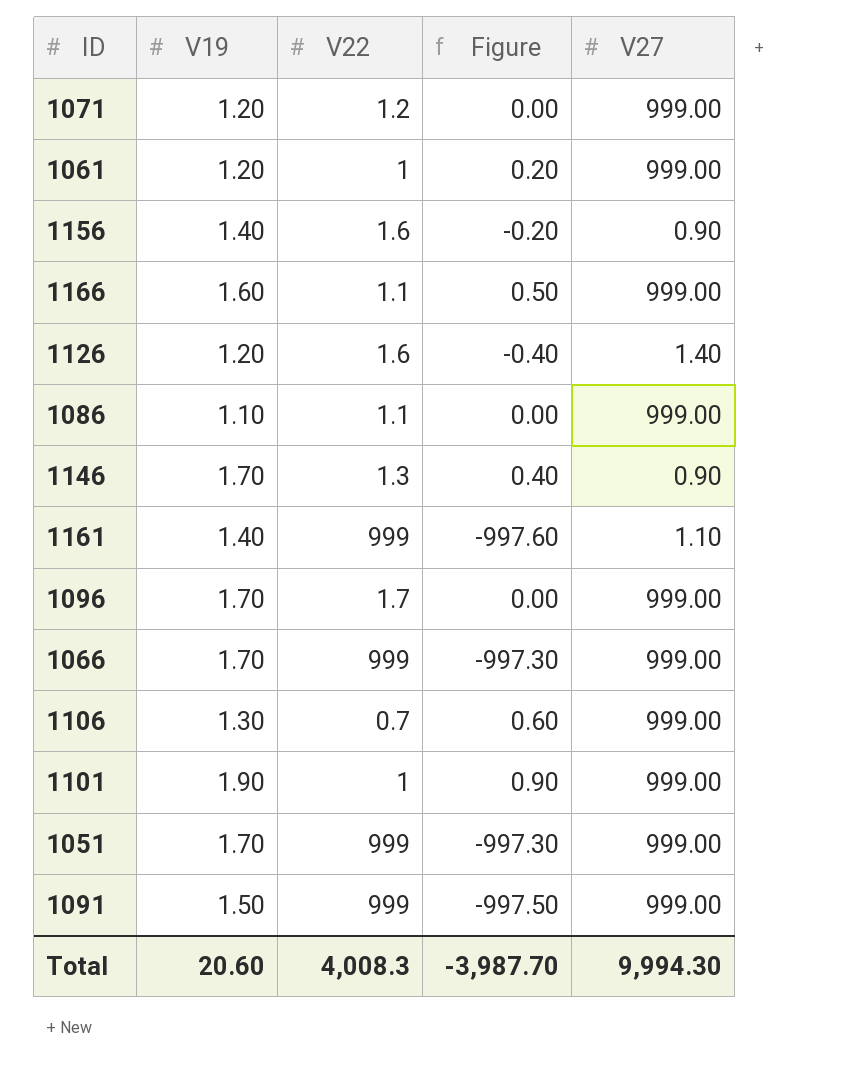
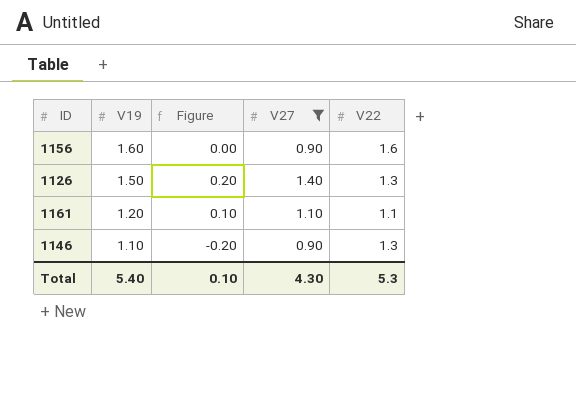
filter: none -> V27 != 999.00
row order: none -> V19 descending
column V22 | position: 3 -> 5
1156 | V19: 1.40 -> 1.60
1156 | Figure: -0.20 -> 0.00
1126 | V19: 1.20 -> 1.50
1126 | Figure: -0.40 -> 0.20
1126 | V22: 1.6 -> 1.3
1161 | V19: 1.40 -> 1.20
1161 | Figure: -997.60 -> 0.10
1161 | V22: 999 -> 1.1
1146 | V19: 1.70 -> 1.10
1146 | Figure: 0.40 -> -0.20
Total | V19: 20.60 -> 5.40
Total | Figure: -3,987.70 -> 0.10
Total | V27: 9,994.30 -> 4.30
Total | V22: 4,008.3 -> 5.3

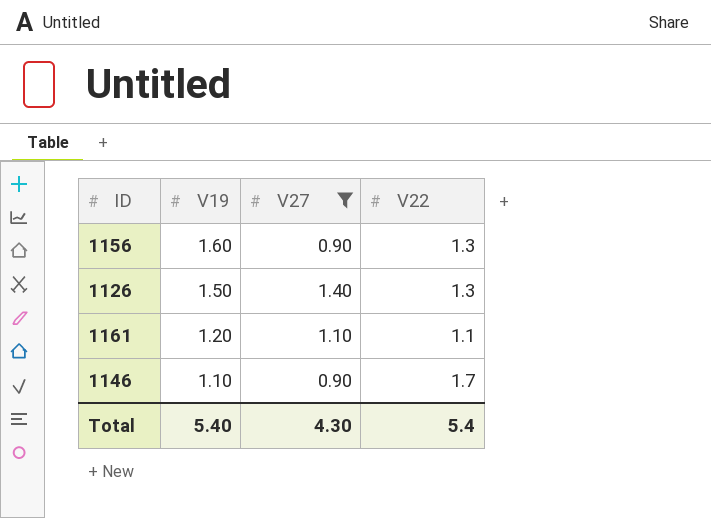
column Figure | formula: [V19] - [V22] -> none
1156 | V22: 1.6 -> 1.3
1146 | V22: 1.3 -> 1.7
Total | V22: 5.3 -> 5.4

